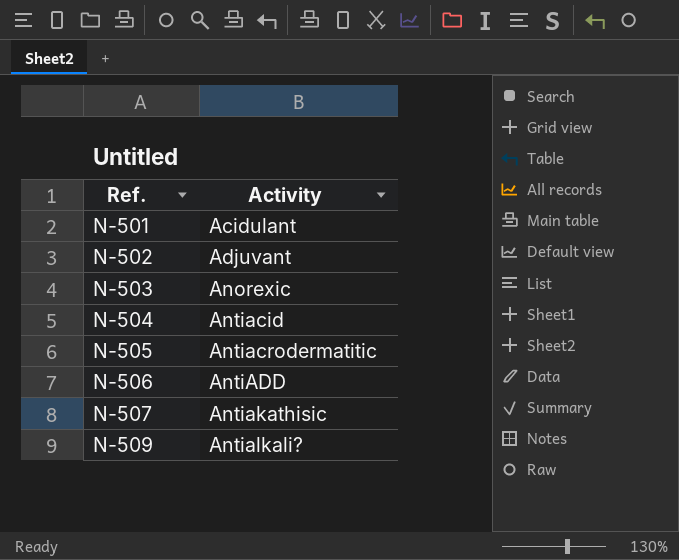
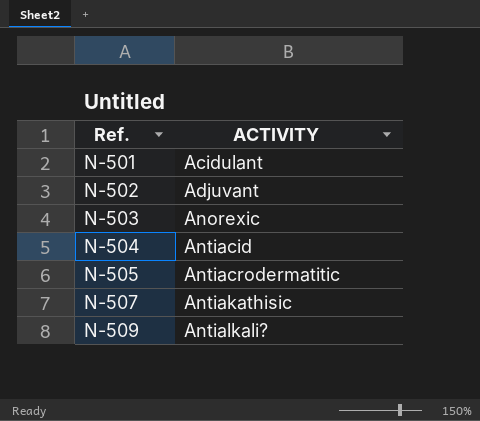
column name: Activity -> ACTIVITY
row N-506: AntiADD -> none

